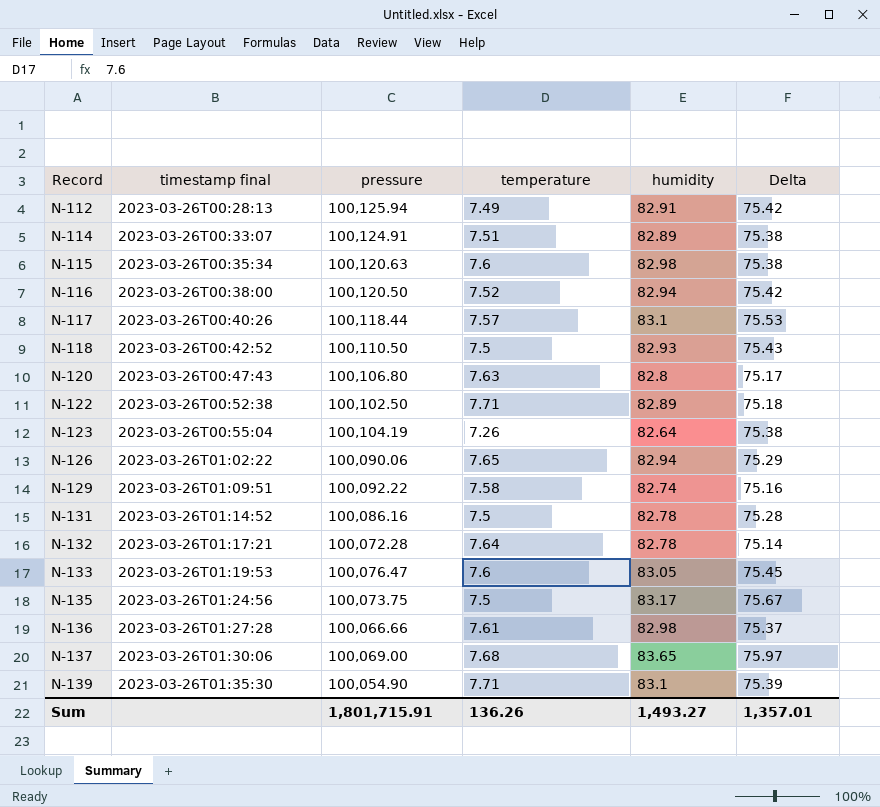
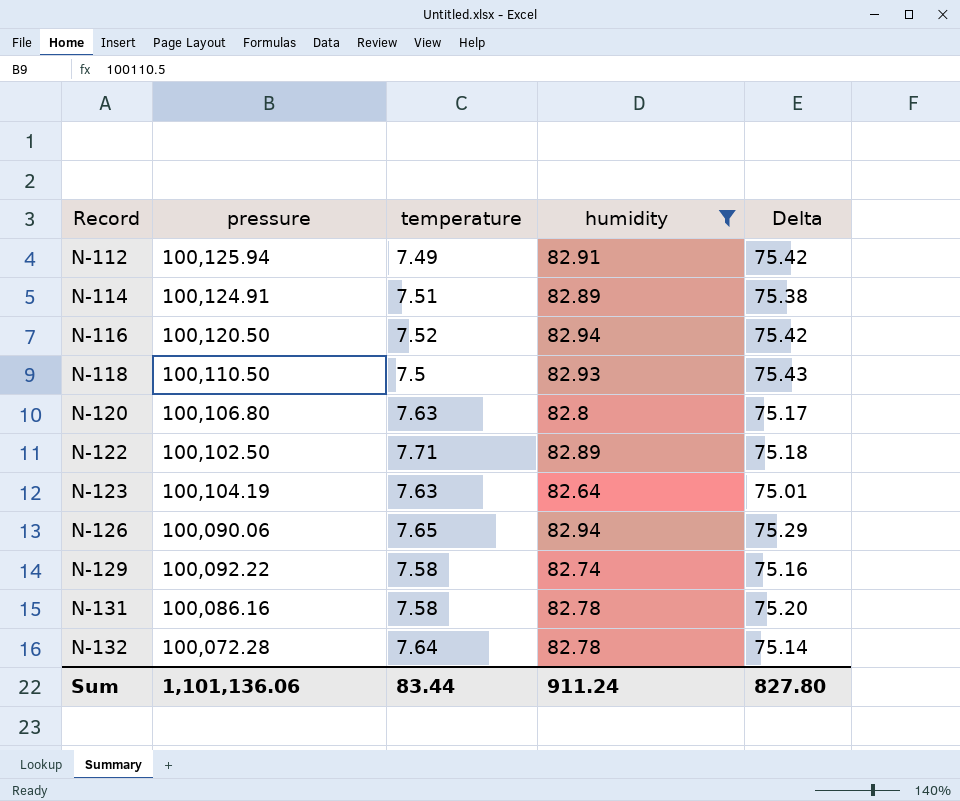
filter: none -> humidity <= 82.94
column timestamp final | position: 2 -> none
N-123 | temperature: 7.26 -> 7.63
N-123 | Delta: 75.38 -> 75.01
N-131 | temperature: 7.5 -> 7.58
N-131 | Delta: 75.28 -> 75.20
Sum | pressure: 1,801,715.91 -> 1,101,136.06
Sum | temperature: 136.26 -> 83.44
Sum | humidity: 1,493.27 -> 911.24
Sum | Delta: 1,357.01 -> 827.80

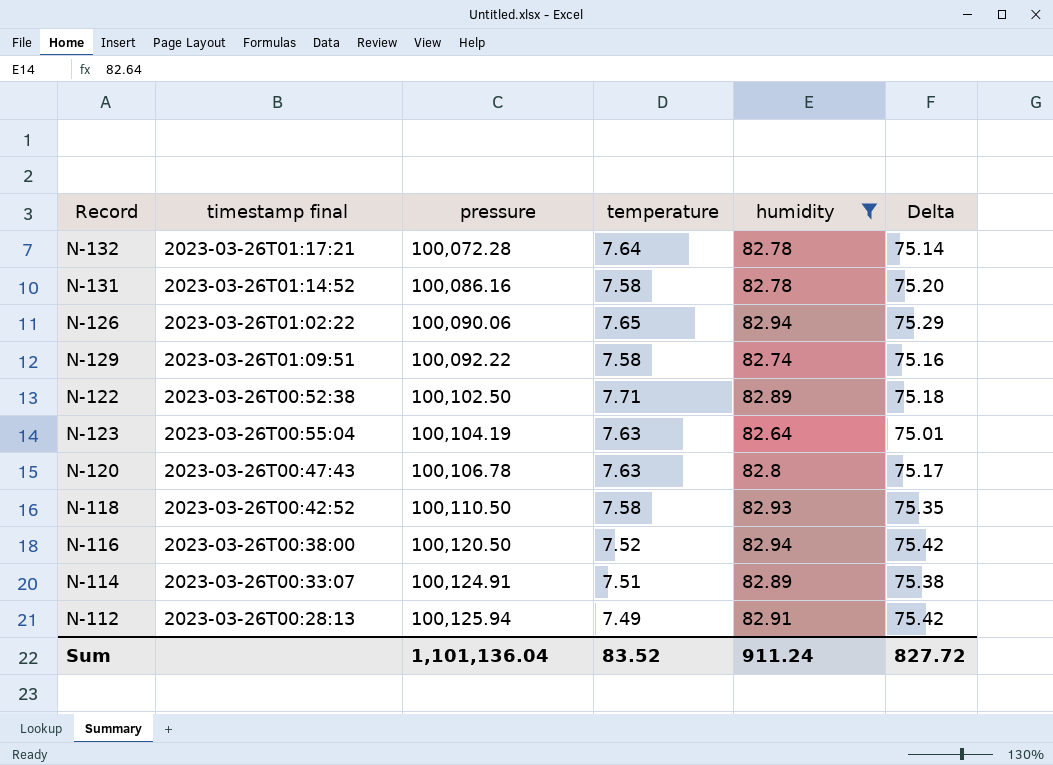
row order: Record ascending -> pressure ascending
column timestamp final | position: none -> 2
N-120 | pressure: 100,106.80 -> 100,106.78
N-118 | temperature: 7.5 -> 7.58
N-118 | Delta: 75.43 -> 75.35
Sum | pressure: 1,101,136.06 -> 1,101,136.04
Sum | temperature: 83.44 -> 83.52
Sum | Delta: 827.80 -> 827.72

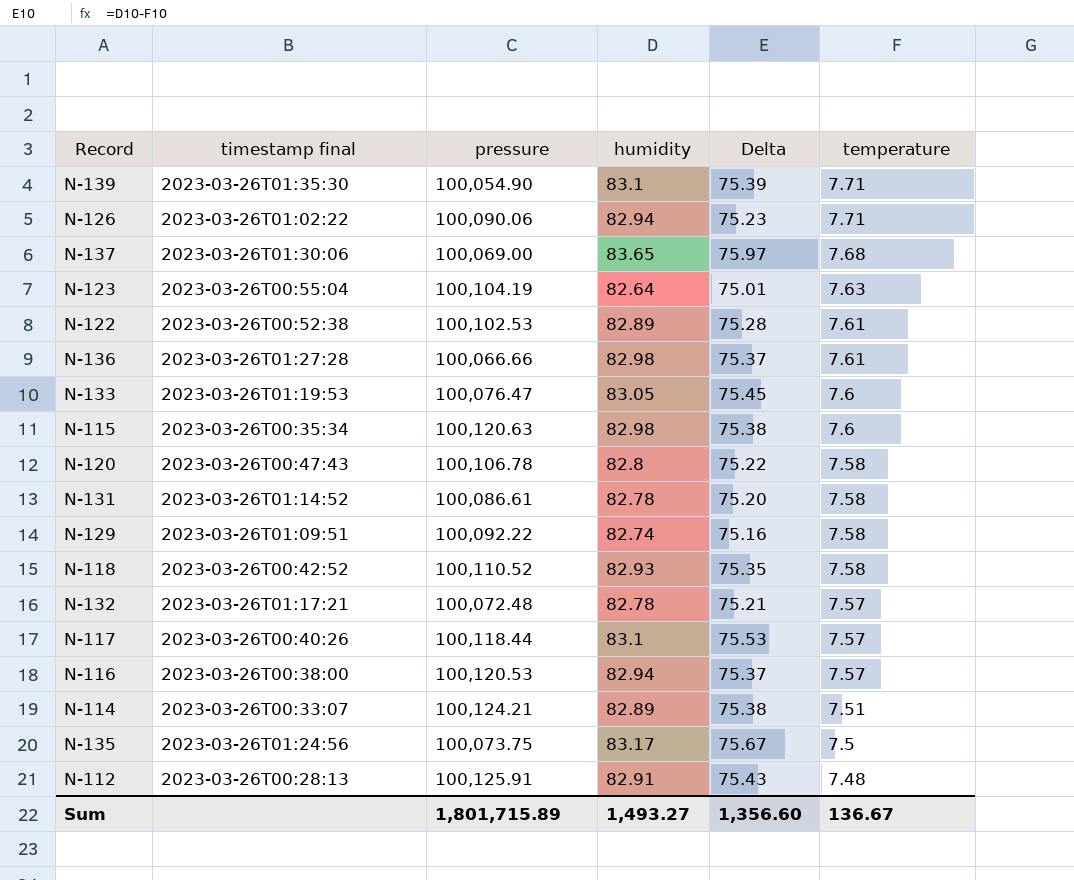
filter: humidity <= 82.94 -> none
row order: pressure ascending -> temperature descending
column temperature | position: 4 -> 6
N-126 | Delta: 75.29 -> 75.23
N-126 | temperature: 7.65 -> 7.71
N-122 | pressure: 100,102.50 -> 100,102.53
N-122 | Delta: 75.18 -> 75.28
N-122 | temperature: 7.71 -> 7.61
N-120 | Delta: 75.17 -> 75.22
N-120 | temperature: 7.63 -> 7.58
N-131 | pressure: 100,086.16 -> 100,086.61
N-118 | pressure: 100,110.50 -> 100,110.52
N-132 | pressure: 100,072.28 -> 100,072.48
N-132 | Delta: 75.14 -> 75.21
N-132 | temperature: 7.64 -> 7.57
N-116 | pressure: 100,120.50 -> 100,120.53
N-116 | Delta: 75.42 -> 75.37
N-116 | temperature: 7.52 -> 7.57
N-114 | pressure: 100,124.91 -> 100,124.21
N-112 | pressure: 100,125.94 -> 100,125.91
N-112 | Delta: 75.42 -> 75.43
N-112 | temperature: 7.49 -> 7.48
Sum | pressure: 1,101,136.04 -> 1,801,715.89
Sum | humidity: 911.24 -> 1,493.27
Sum | Delta: 827.72 -> 1,356.60
Sum | temperature: 83.52 -> 136.67

